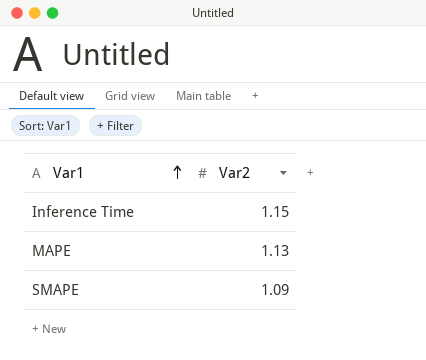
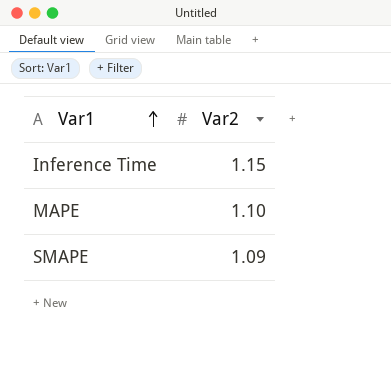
MAPE | Var2: 1.13 -> 1.10

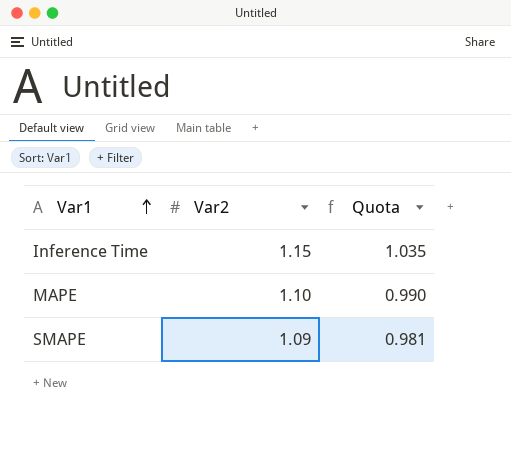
column Quota | formula: none -> [Var2] * 0.9

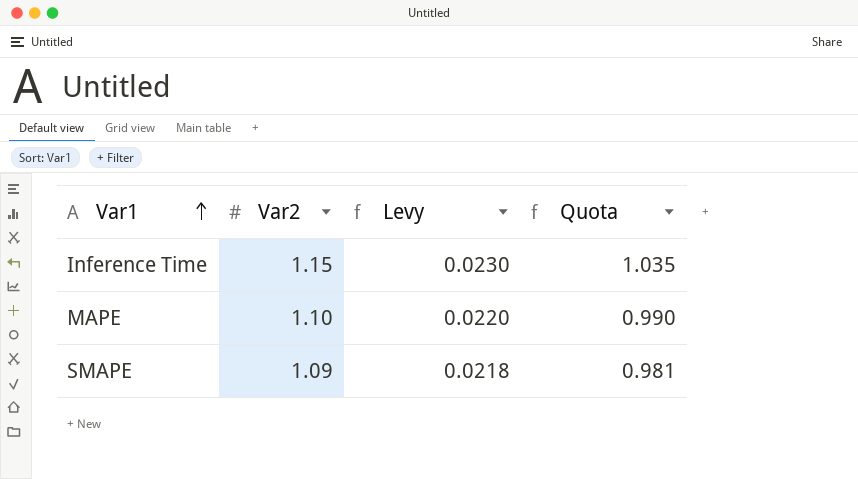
column Levy | formula: none -> [Var2] * 0.02

